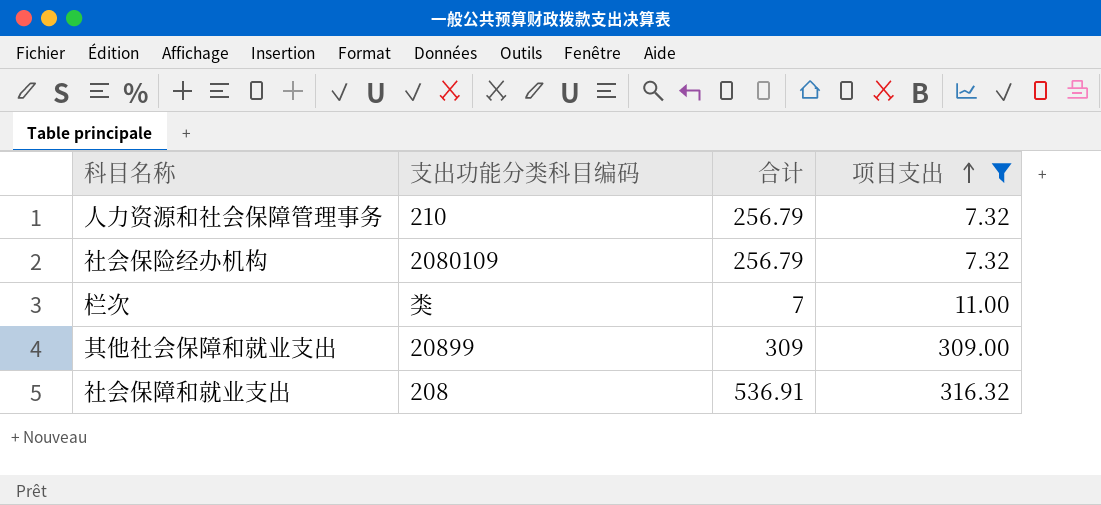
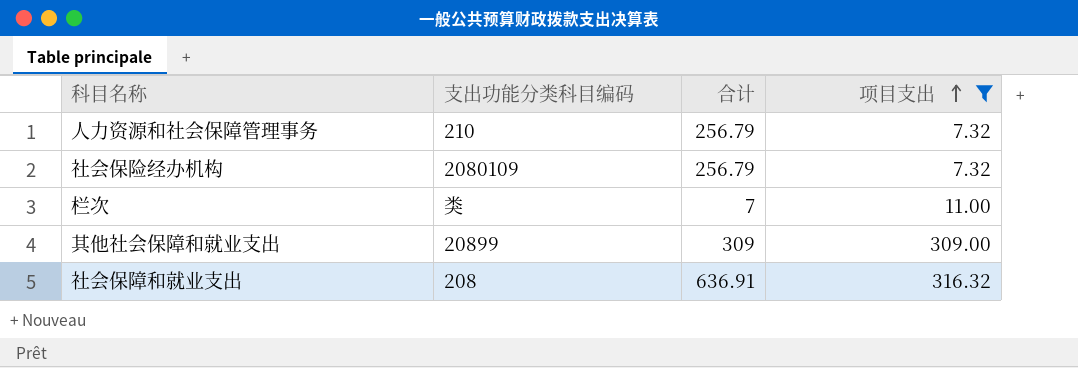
社会保障和就业支出 | 合计: 536.91 -> 636.91

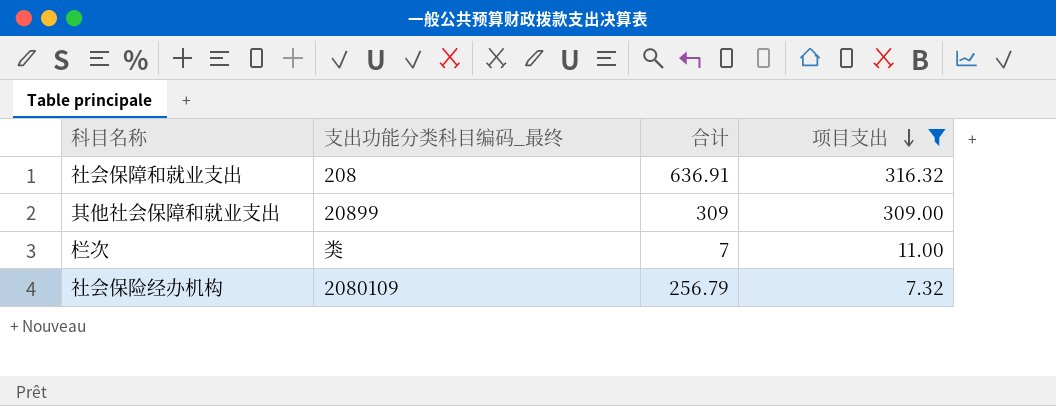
row order: 项目支出 ascending -> 项目支出 descending
column name: 支出功能分类科目编码 -> 支出功能分类科目编码_最终
row 人力资源和社会保障管理事务: 210 | 256.79 | 7.32 -> none

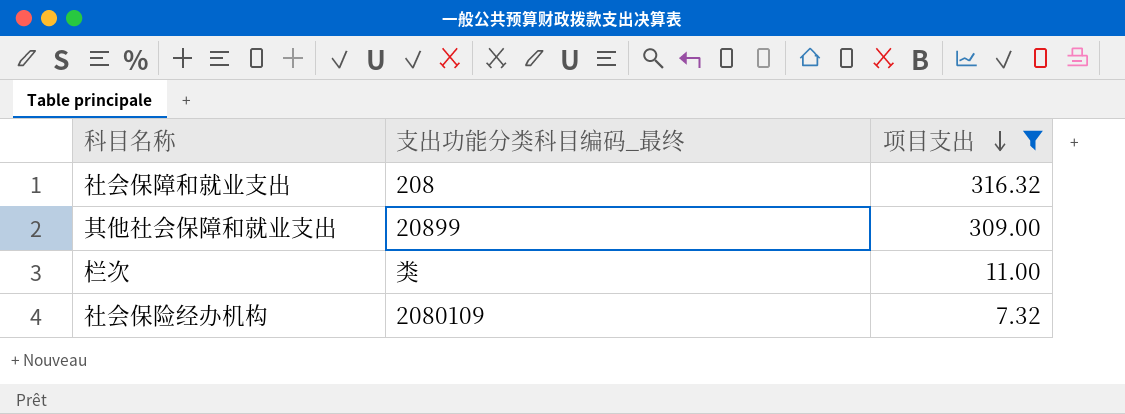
column 合计 | position: 3 -> none

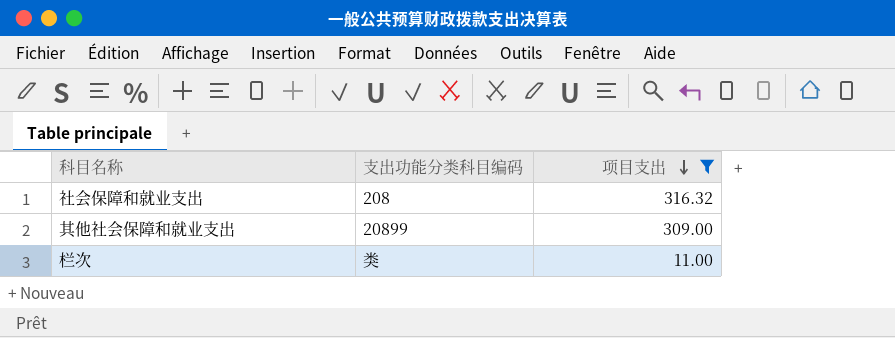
column name: 支出功能分类科目编码_最终 -> 支出功能分类科目编码
row 社会保险经办机构: 2080109 | 7.32 -> none

